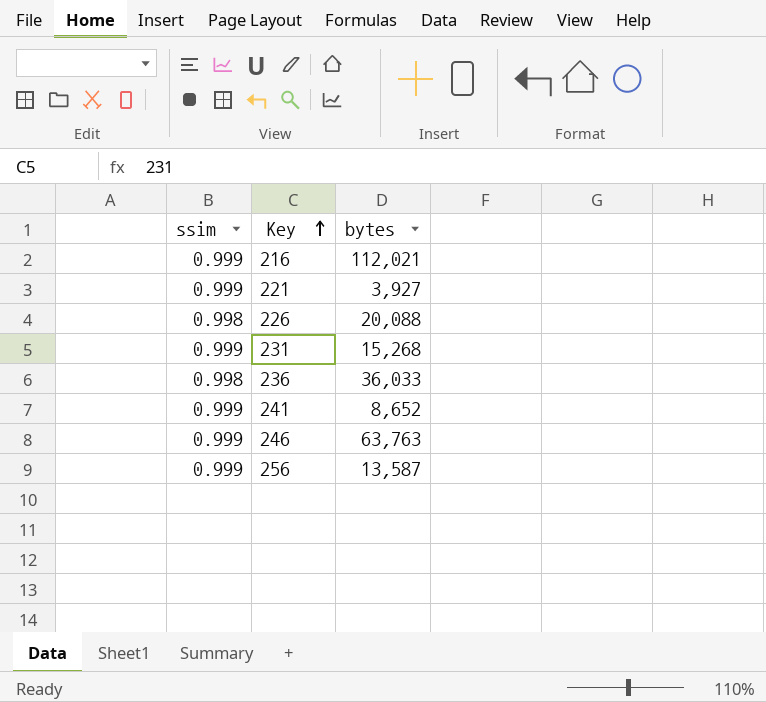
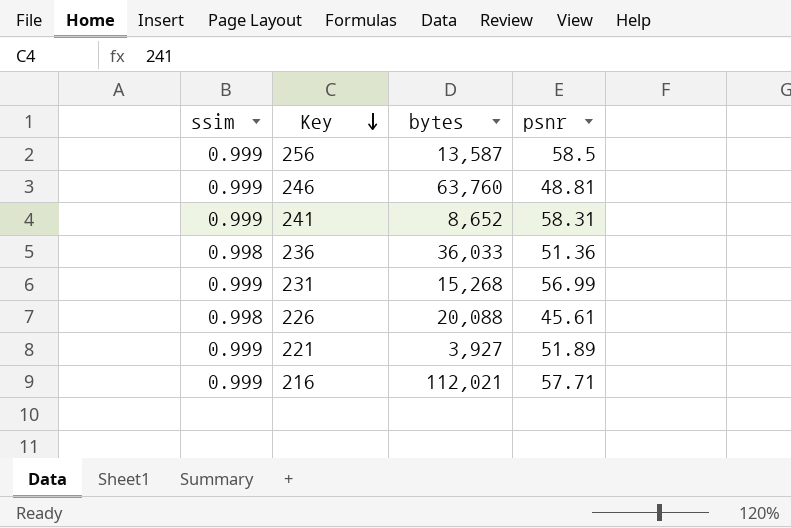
row order: Key ascending -> Key descending
column psnr | position: none -> 4
246 | bytes: 63,763 -> 63,760

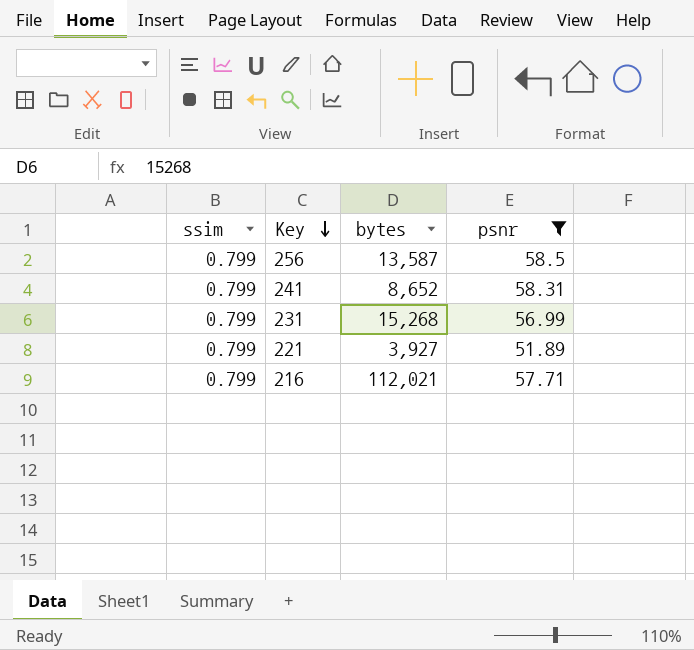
filter: none -> psnr >= 51.89
256 | ssim: 0.999 -> 0.799
241 | ssim: 0.999 -> 0.799
231 | ssim: 0.999 -> 0.799
221 | ssim: 0.999 -> 0.799
216 | ssim: 0.999 -> 0.799

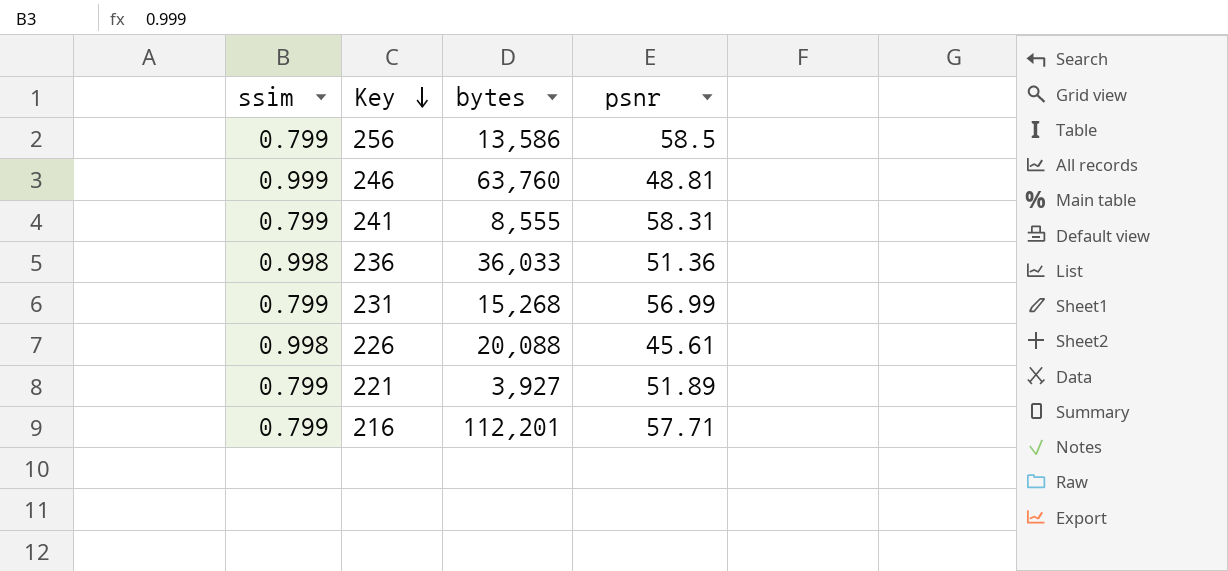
filter: psnr >= 51.89 -> none
256 | bytes: 13,587 -> 13,586
241 | bytes: 8,652 -> 8,555
216 | bytes: 112,021 -> 112,201

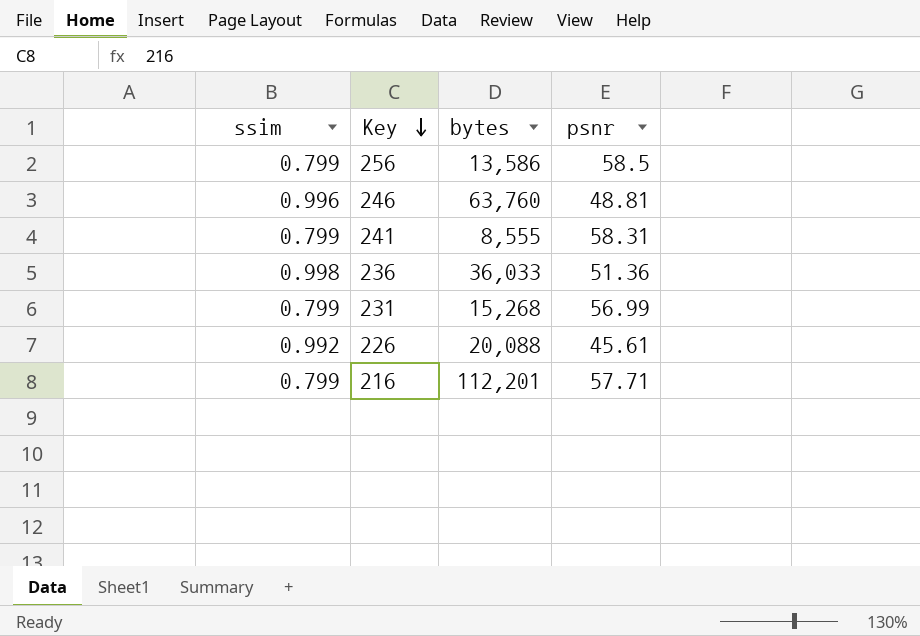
row 221: 0.799 | 3,927 | 51.89 -> none
246 | ssim: 0.999 -> 0.996
226 | ssim: 0.998 -> 0.992

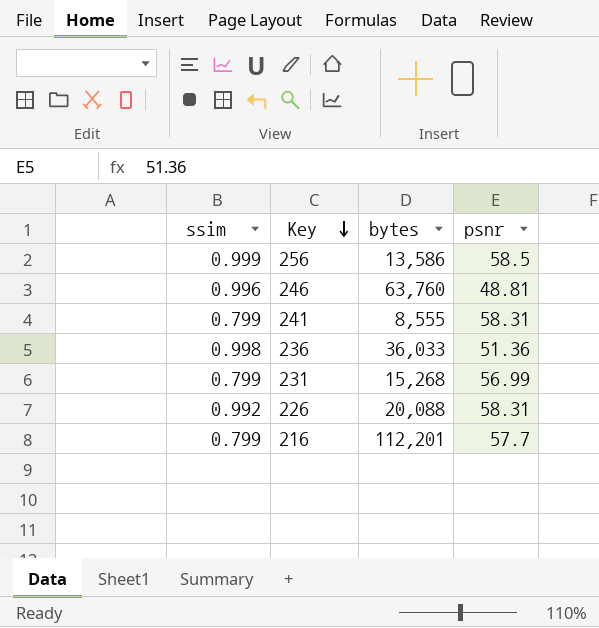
256 | ssim: 0.799 -> 0.999
226 | psnr: 45.61 -> 58.31
216 | psnr: 57.71 -> 57.7

